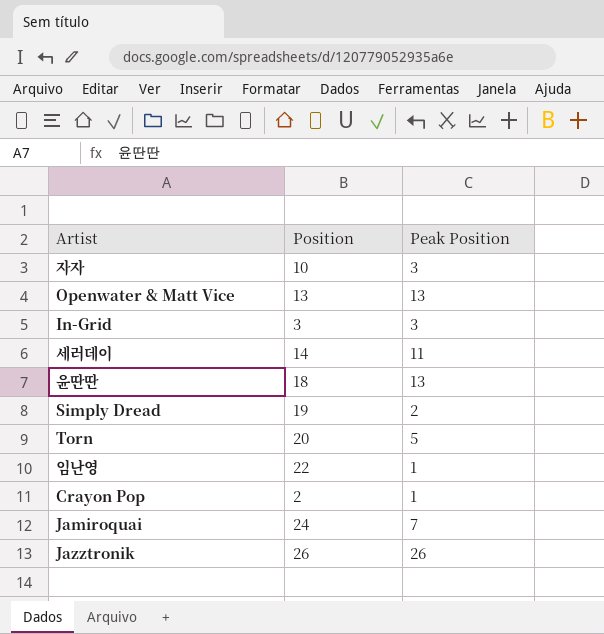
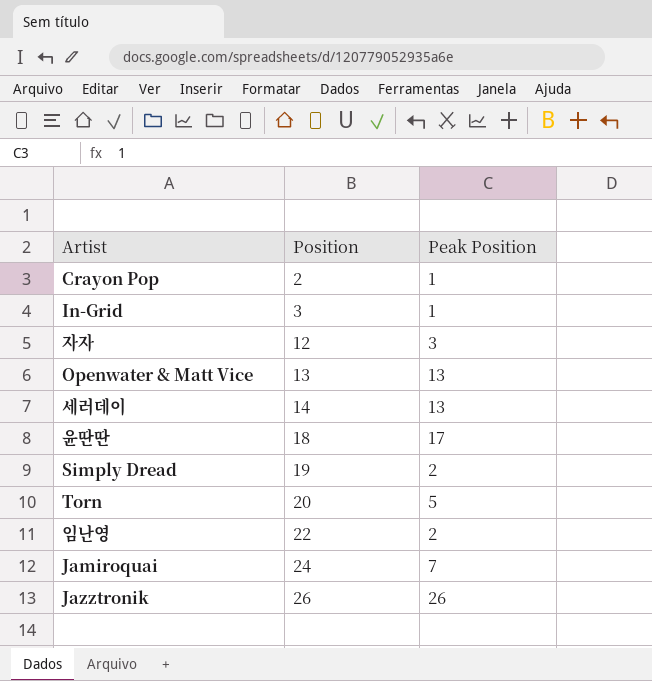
row order: none -> Position ascending
In-Grid | Peak Position: 3 -> 1
자자 | Position: 10 -> 12
세러데이 | Peak Position: 11 -> 13
윤딴딴 | Peak Position: 13 -> 17
임난영 | Peak Position: 1 -> 2

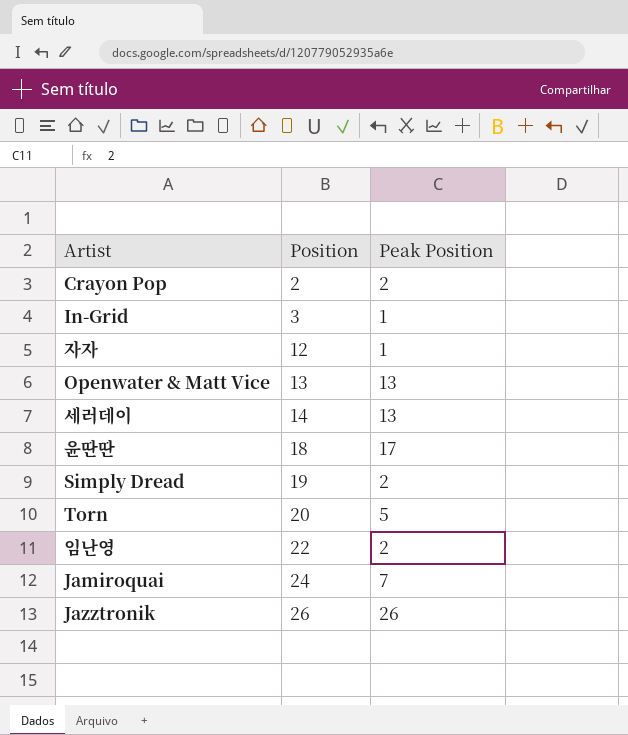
Crayon Pop | Peak Position: 1 -> 2
자자 | Peak Position: 3 -> 1

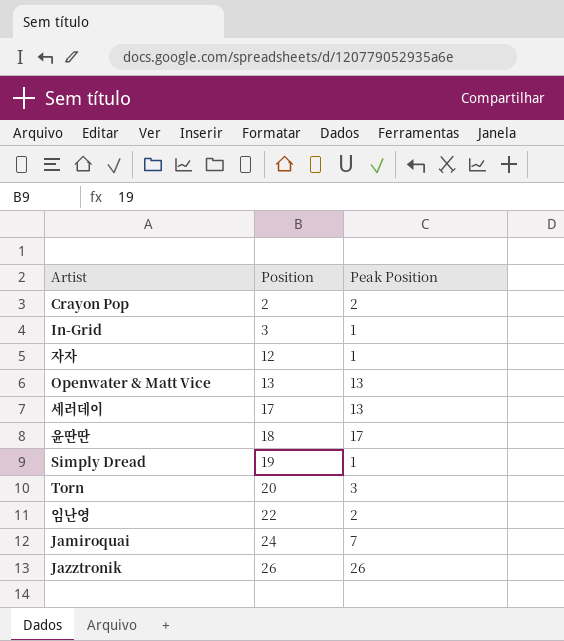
세러데이 | Position: 14 -> 17
Simply Dread | Peak Position: 2 -> 1
Torn | Peak Position: 5 -> 3

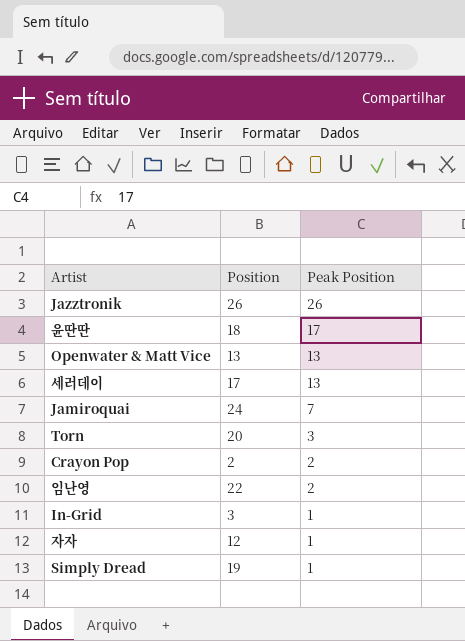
row order: Position ascending -> Peak Position descending

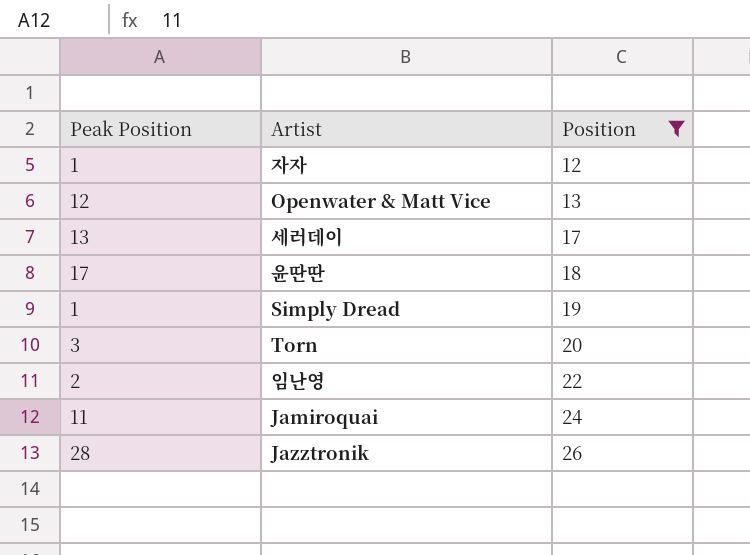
filter: none -> Position >= 12
row order: Peak Position descending -> Position ascending
column Peak Position | position: 3 -> 1
Openwater & Matt Vice | Peak Position: 13 -> 12
Jamiroquai | Peak Position: 7 -> 11
Jazztronik | Peak Position: 26 -> 28

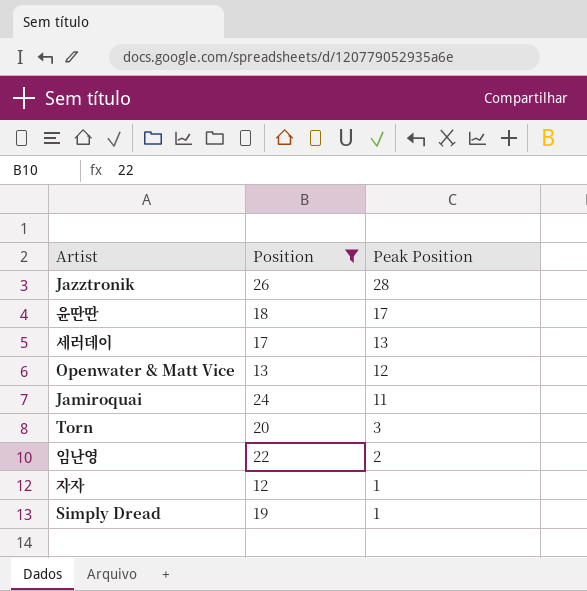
row order: Position ascending -> Peak Position descending
column Peak Position | position: 1 -> 3

